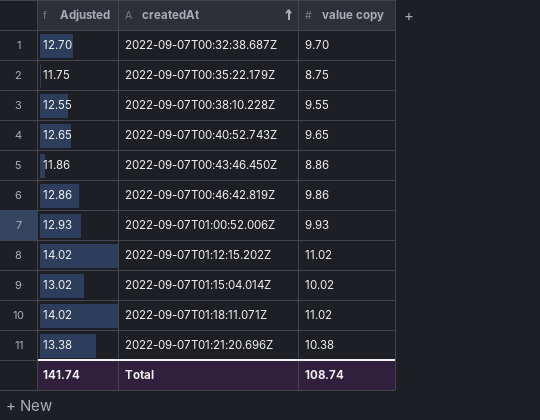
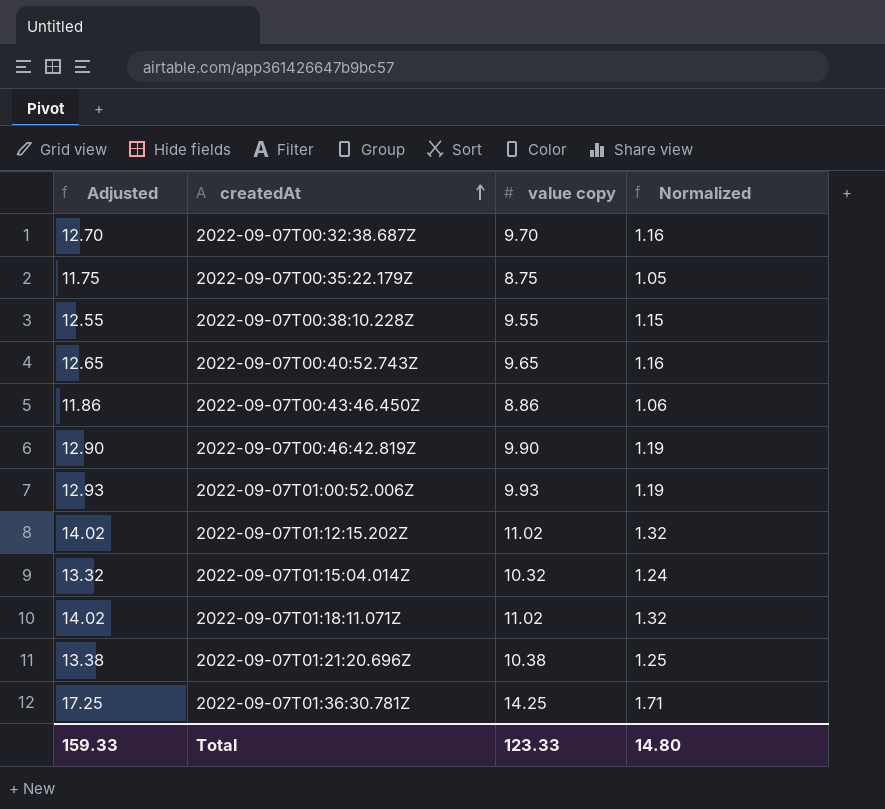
column Normalized | formula: none -> [value copy] * 0.12
2022-09-07T00:46:42.819Z | Adjusted: 12.86 -> 12.90
2022-09-07T00:46:42.819Z | value copy: 9.86 -> 9.90
2022-09-07T01:15:04.014Z | Adjusted: 13.02 -> 13.32
2022-09-07T01:15:04.014Z | value copy: 10.02 -> 10.32
row 2022-09-07T01:36:30.781Z: none -> 17.25 | 14.25 | 1.71
Total | Adjusted: 141.74 -> 159.33
Total | value copy: 108.74 -> 123.33

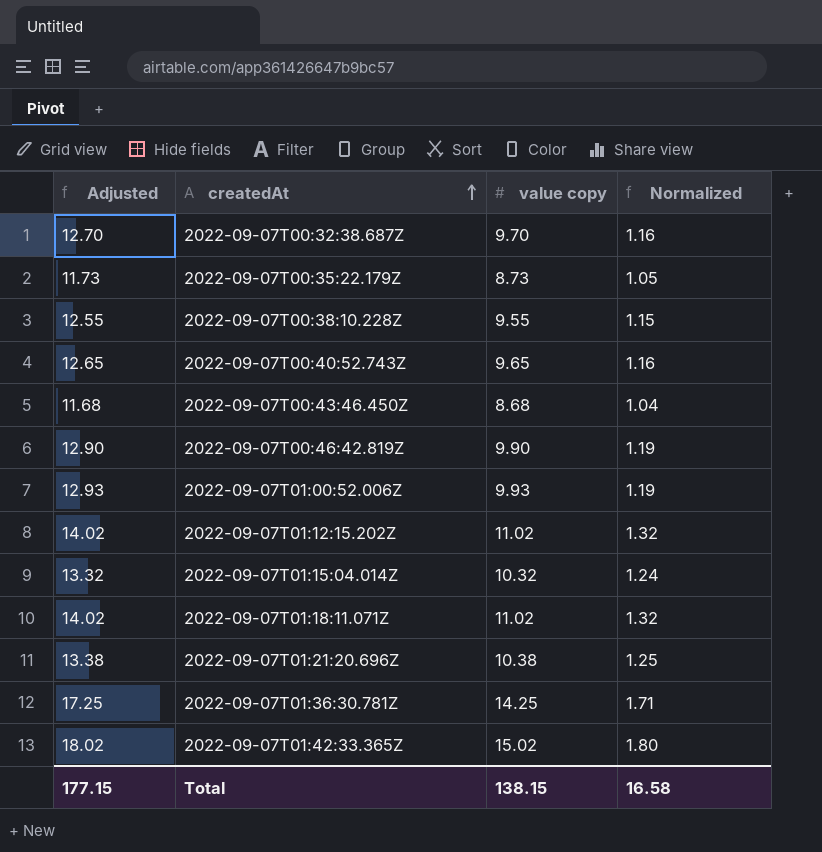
2022-09-07T00:35:22.179Z | Adjusted: 11.75 -> 11.73
2022-09-07T00:35:22.179Z | value copy: 8.75 -> 8.73
2022-09-07T00:43:46.450Z | Adjusted: 11.86 -> 11.68
2022-09-07T00:43:46.450Z | value copy: 8.86 -> 8.68
2022-09-07T00:43:46.450Z | Normalized: 1.06 -> 1.04
row 2022-09-07T01:42:33.365Z: none -> 18.02 | 15.02 | 1.80
Total | Adjusted: 159.33 -> 177.15
Total | value copy: 123.33 -> 138.15
Total | Normalized: 14.80 -> 16.58

